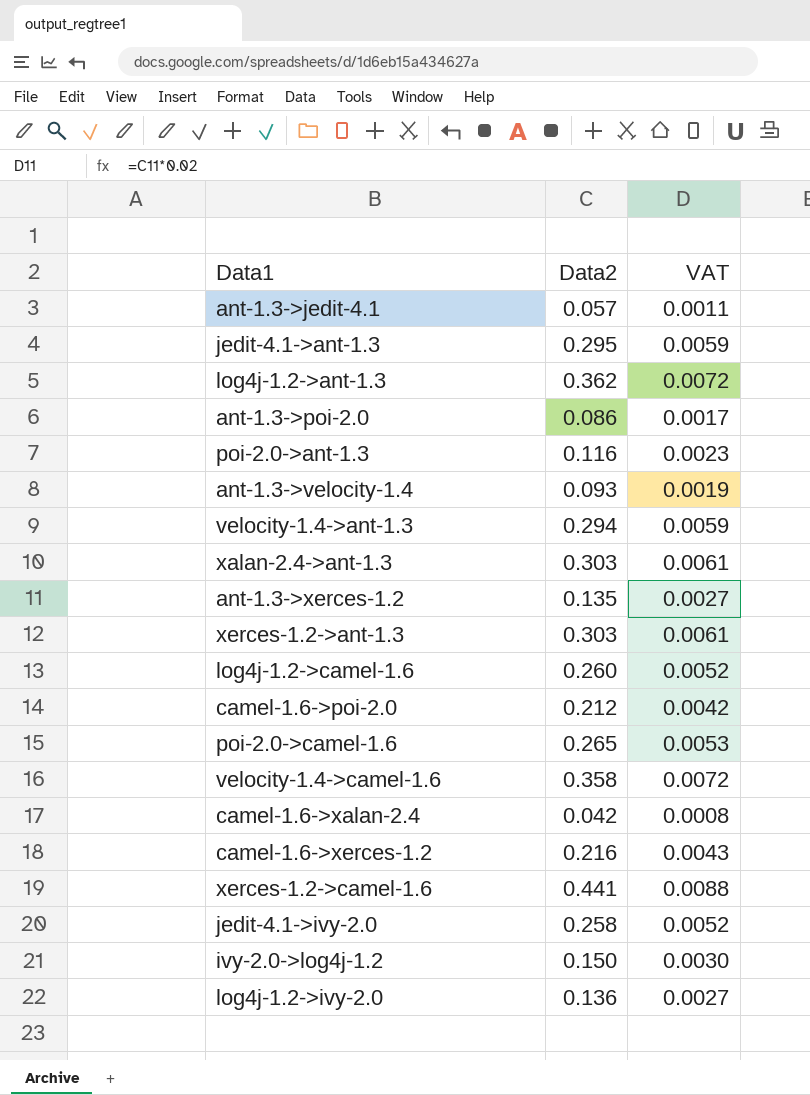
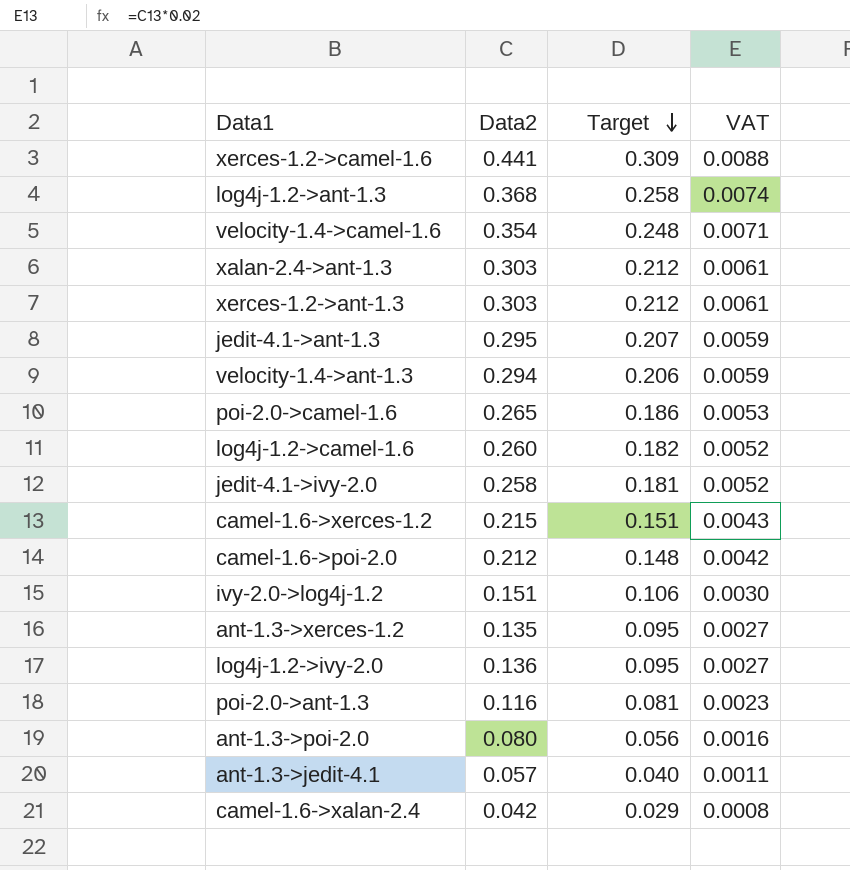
row order: none -> Target descending
column Target | formula: none -> [Data2] * 0.7
row ant-1.3->velocity-1.4: 0.093 | 0.0019 -> none
log4j-1.2->ant-1.3 | Data2: 0.362 -> 0.368
log4j-1.2->ant-1.3 | VAT: 0.0072 -> 0.0074
velocity-1.4->camel-1.6 | Data2: 0.358 -> 0.354
velocity-1.4->camel-1.6 | VAT: 0.0072 -> 0.0071
camel-1.6->xerces-1.2 | Data2: 0.216 -> 0.215
ivy-2.0->log4j-1.2 | Data2: 0.150 -> 0.151
ant-1.3->poi-2.0 | Data2: 0.086 -> 0.080
ant-1.3->poi-2.0 | VAT: 0.0017 -> 0.0016

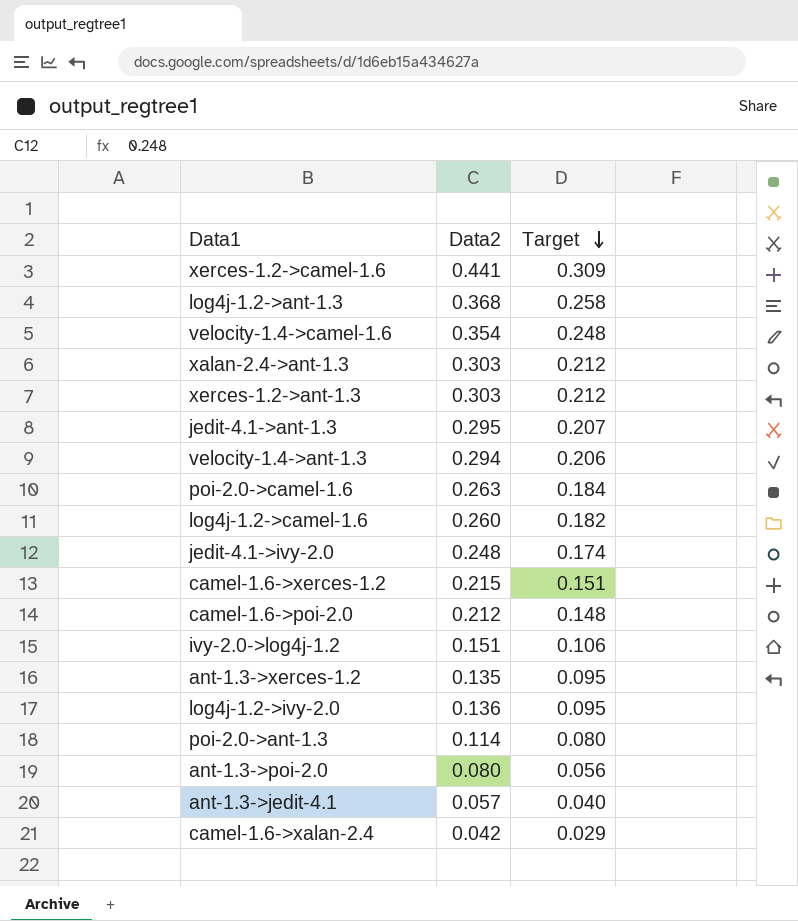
column VAT | formula: [Data2] * 0.02 -> none
poi-2.0->camel-1.6 | Data2: 0.265 -> 0.263
poi-2.0->camel-1.6 | Target: 0.186 -> 0.184
jedit-4.1->ivy-2.0 | Data2: 0.258 -> 0.248
jedit-4.1->ivy-2.0 | Target: 0.181 -> 0.174
poi-2.0->ant-1.3 | Data2: 0.116 -> 0.114
poi-2.0->ant-1.3 | Target: 0.081 -> 0.080

